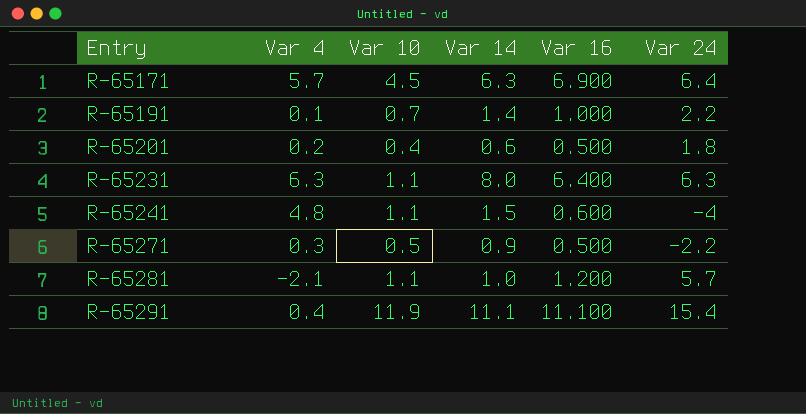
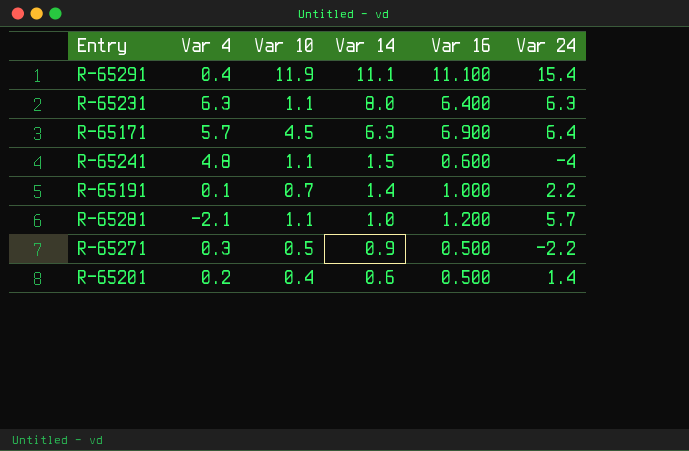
row order: Entry ascending -> Var 14 descending
R-65201 | Var 24: 1.8 -> 1.4

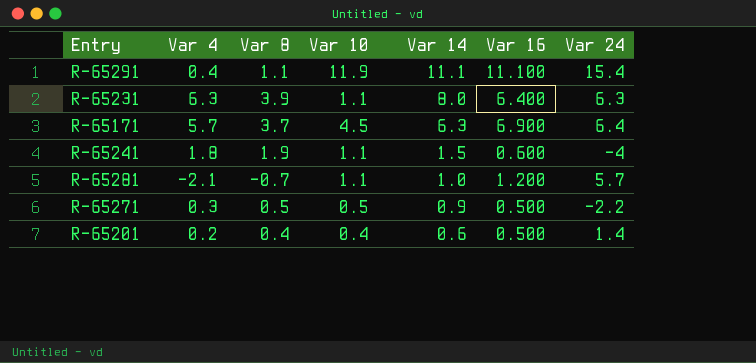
column Var 8 | position: none -> 3
row R-65191: 0.1 | 0.7 | 1.4 | 1.000 | 2.2 -> none
R-65241 | Var 4: 4.8 -> 1.8

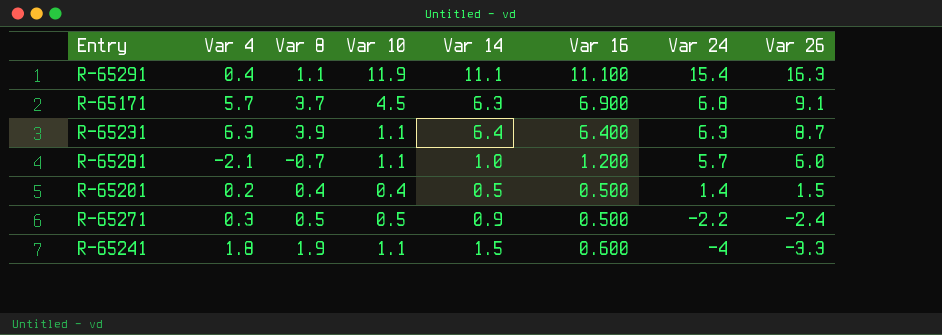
row order: Var 14 descending -> Var 24 descending
column Var 26 | position: none -> 8
R-65171 | Var 24: 6.4 -> 6.8
R-65231 | Var 14: 8.0 -> 6.4
R-65201 | Var 14: 0.6 -> 0.5

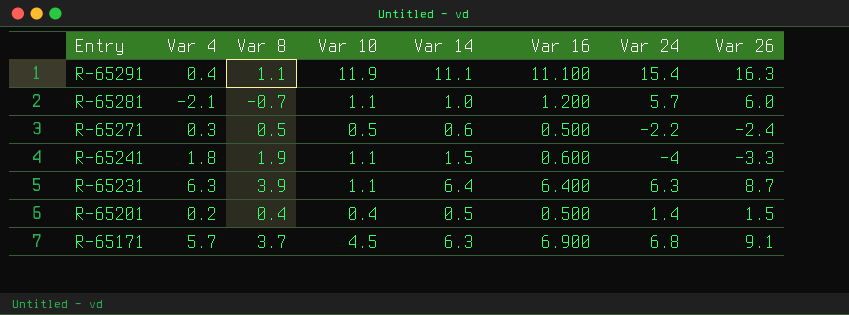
row order: Var 24 descending -> Entry descending
R-65271 | Var 14: 0.9 -> 0.6

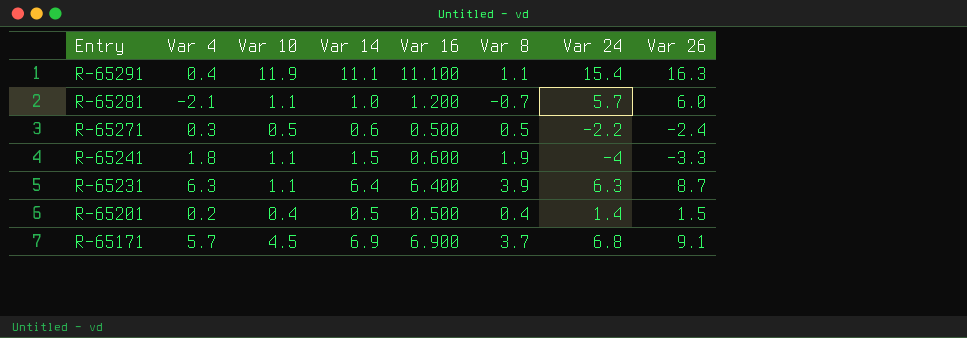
column Var 8 | position: 3 -> 6
R-65171 | Var 14: 6.3 -> 6.9

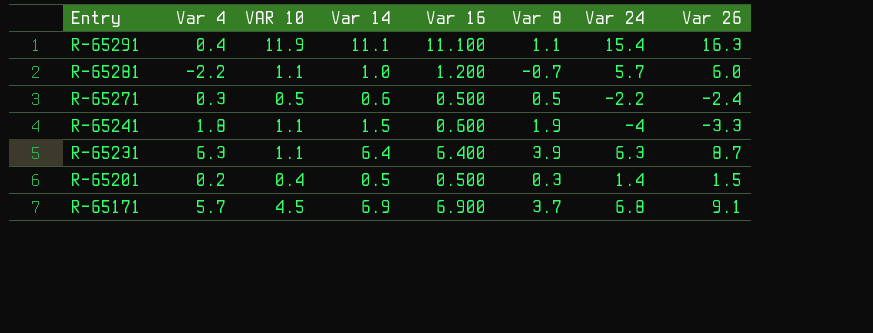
column name: Var 10 -> VAR 10
R-65281 | Var 4: -2.1 -> -2.2
R-65201 | Var 8: 0.4 -> 0.3

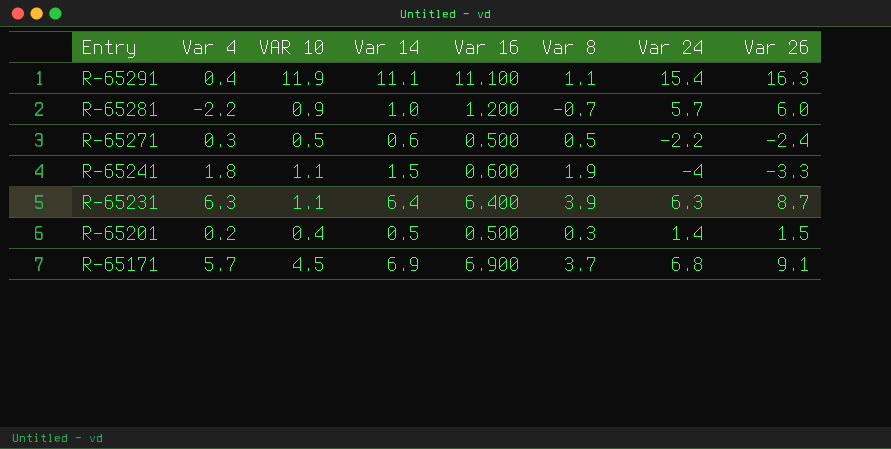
R-65281 | VAR 10: 1.1 -> 0.9

